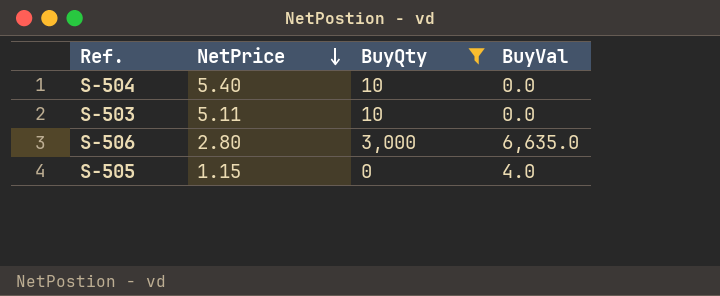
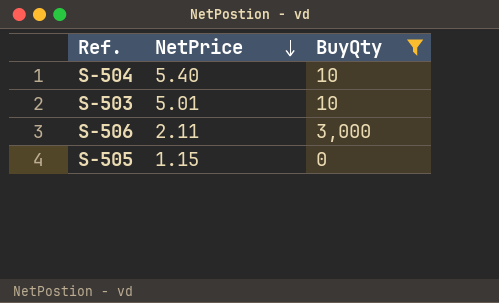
column BuyVal | position: 4 -> none
S-503 | NetPrice: 5.11 -> 5.01
S-506 | NetPrice: 2.80 -> 2.11

